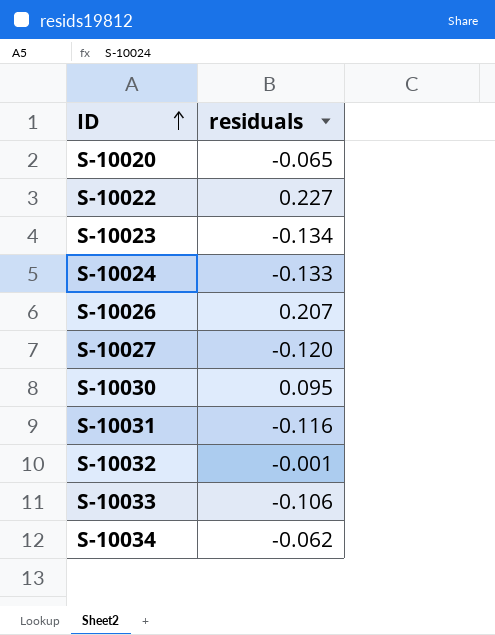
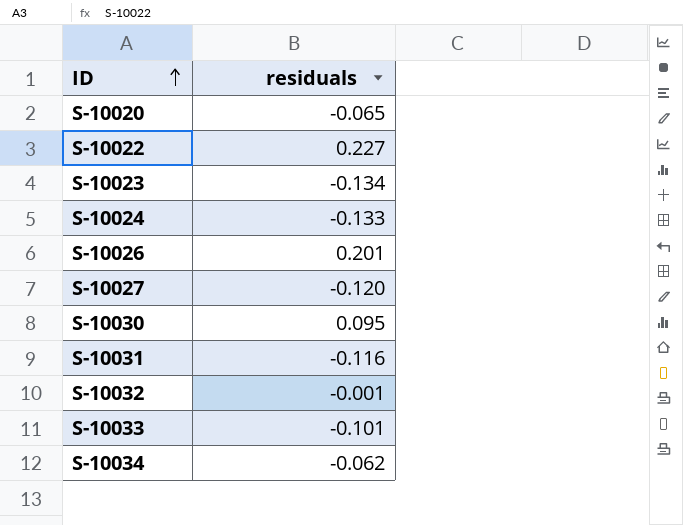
S-10026 | residuals: 0.207 -> 0.201
S-10033 | residuals: -0.106 -> -0.101

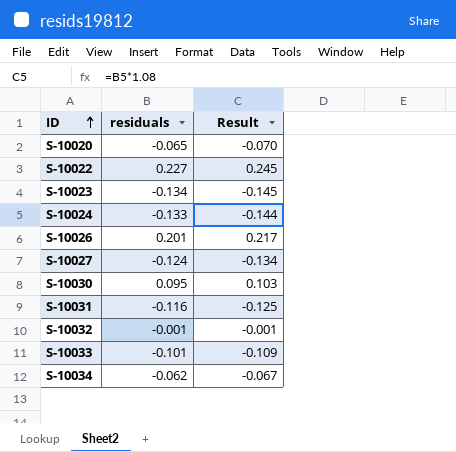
column Result | formula: none -> [residuals] * 1.08
S-10027 | residuals: -0.120 -> -0.124

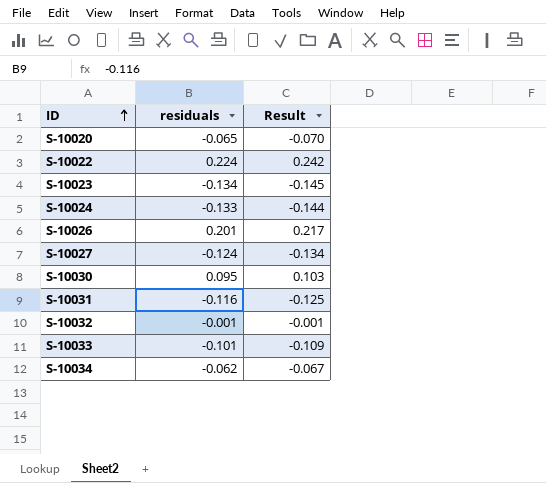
S-10022 | residuals: 0.227 -> 0.224
S-10022 | Result: 0.245 -> 0.242

